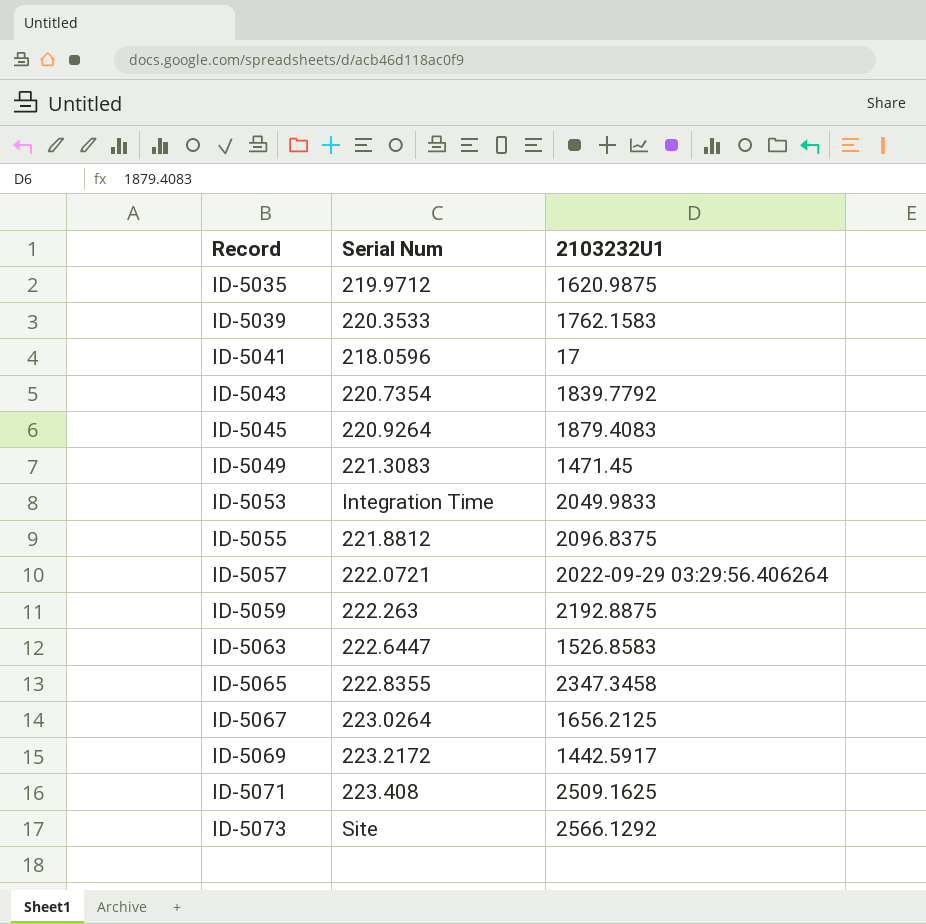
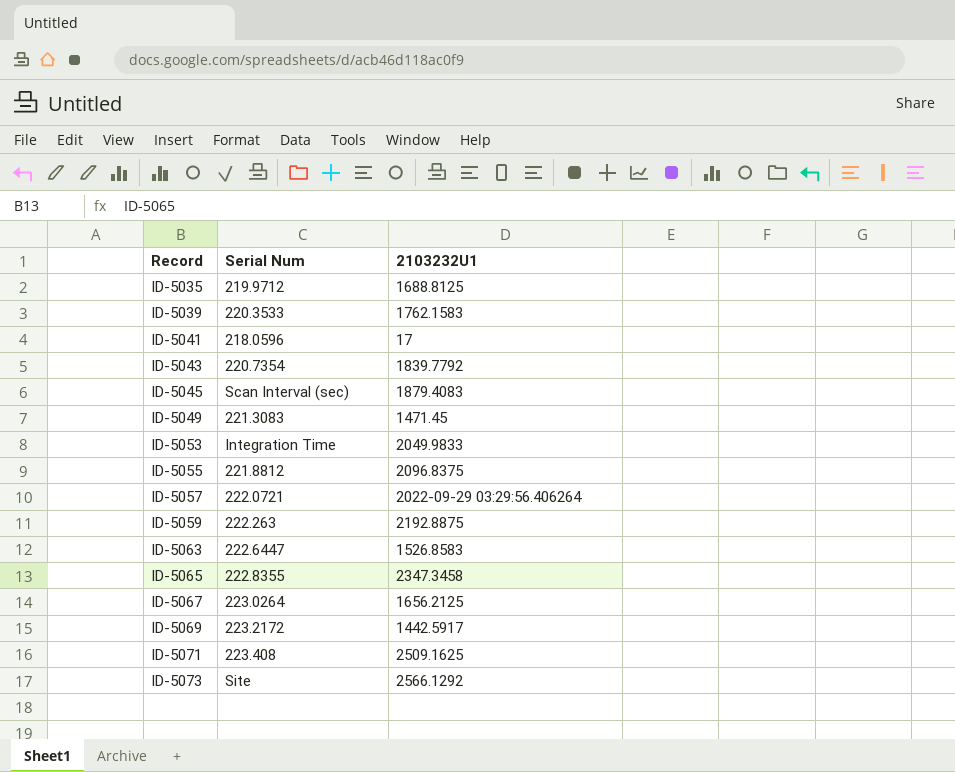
ID-5035 | 2103232U1: 1620.9875 -> 1688.8125
ID-5045 | Serial Num: 220.9264 -> Scan Interval (sec)

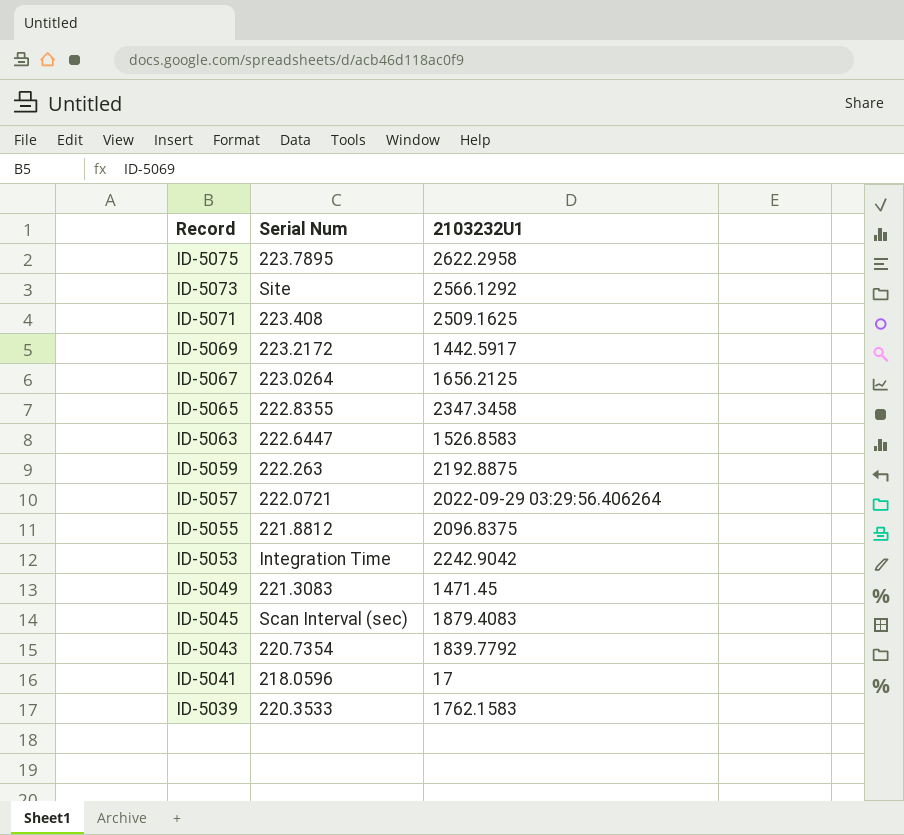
row order: Record ascending -> Record descending
row ID-5035: 219.9712 | 1688.8125 -> none
row ID-5075: none -> 223.7895 | 2622.2958
ID-5053 | 2103232U1: 2049.9833 -> 2242.9042

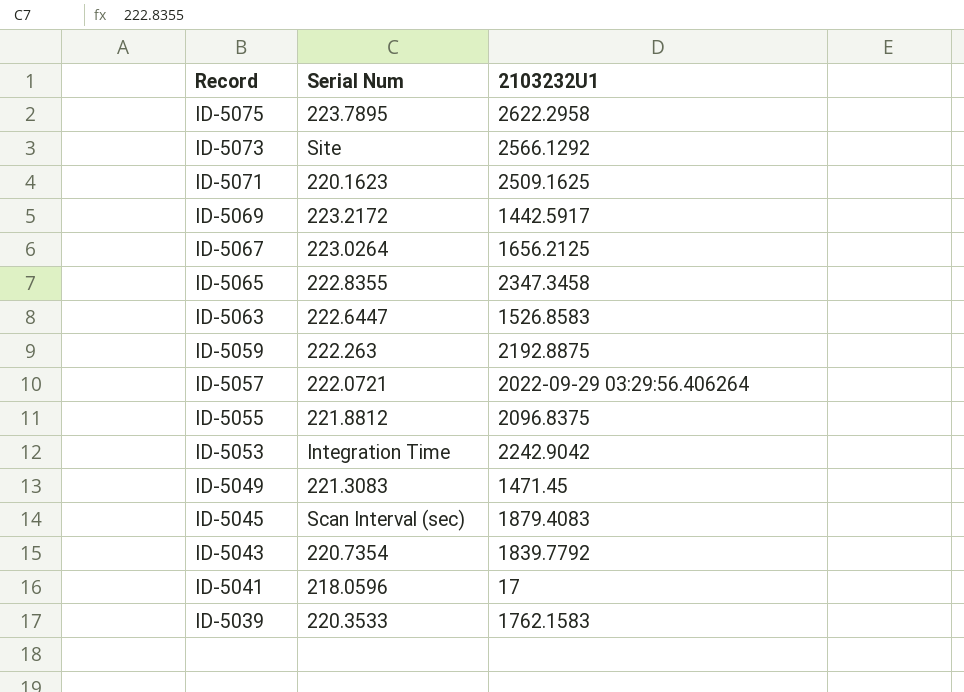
ID-5071 | Serial Num: 223.408 -> 220.1623

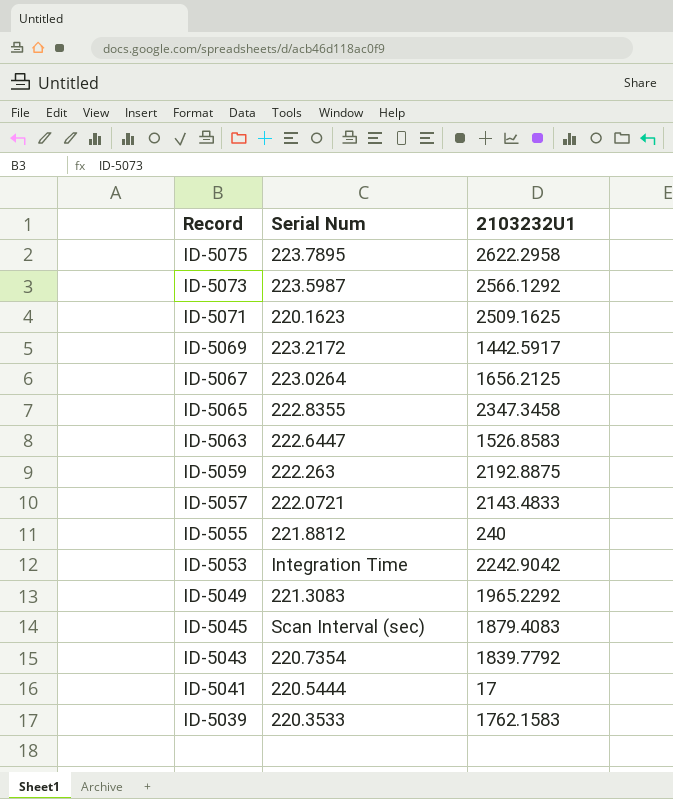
ID-5073 | Serial Num: Site -> 223.5987
ID-5057 | 2103232U1: 2022-09-29 03:29:56.406264 -> 2143.4833
ID-5055 | 2103232U1: 2096.8375 -> 240
ID-5049 | 2103232U1: 1471.45 -> 1965.2292
ID-5041 | Serial Num: 218.0596 -> 220.5444

